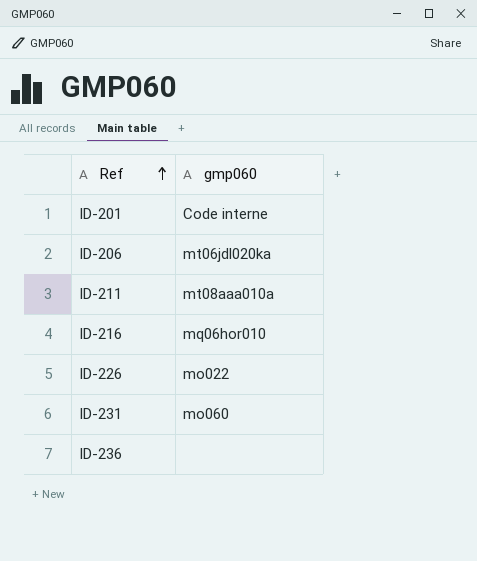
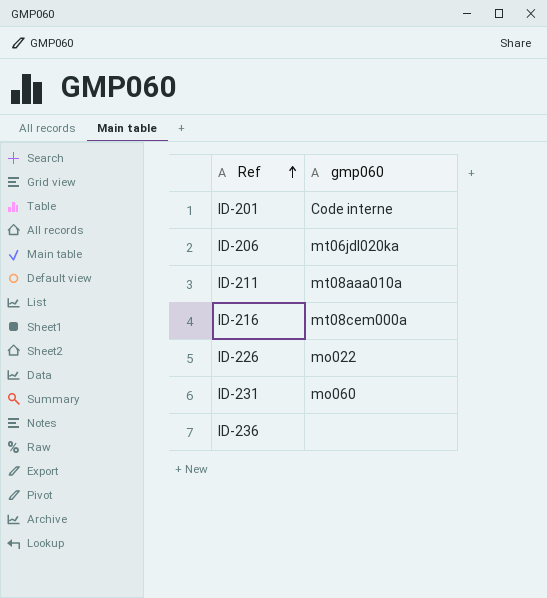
ID-216 | gmp060: mq06hor010 -> mt08cem000a

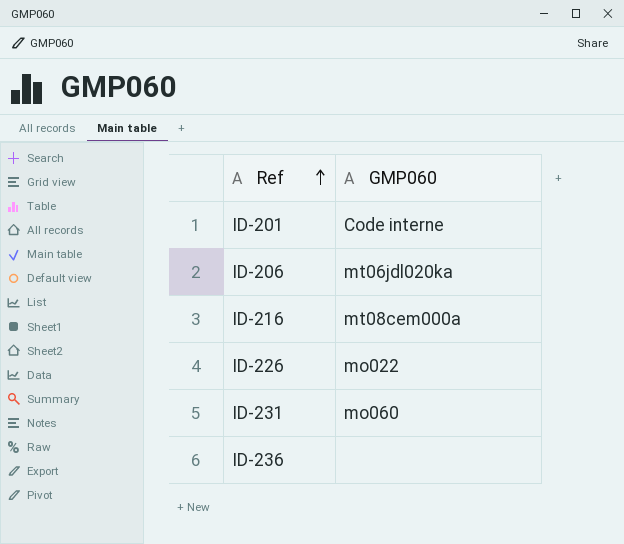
column name: gmp060 -> GMP060
row ID-211: mt08aaa010a -> none

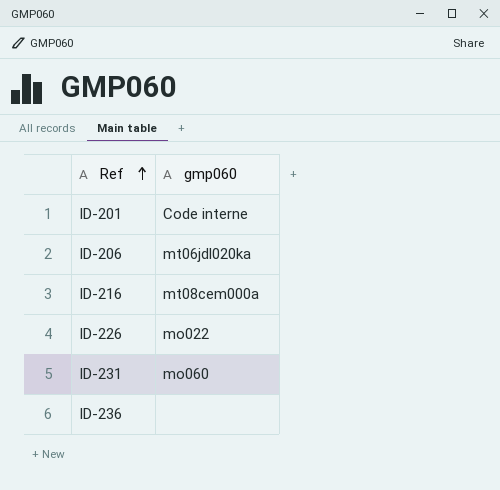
column name: GMP060 -> gmp060

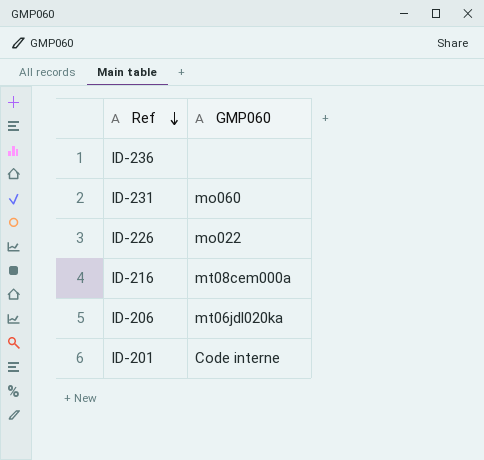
row order: Ref ascending -> Ref descending
column name: gmp060 -> GMP060

